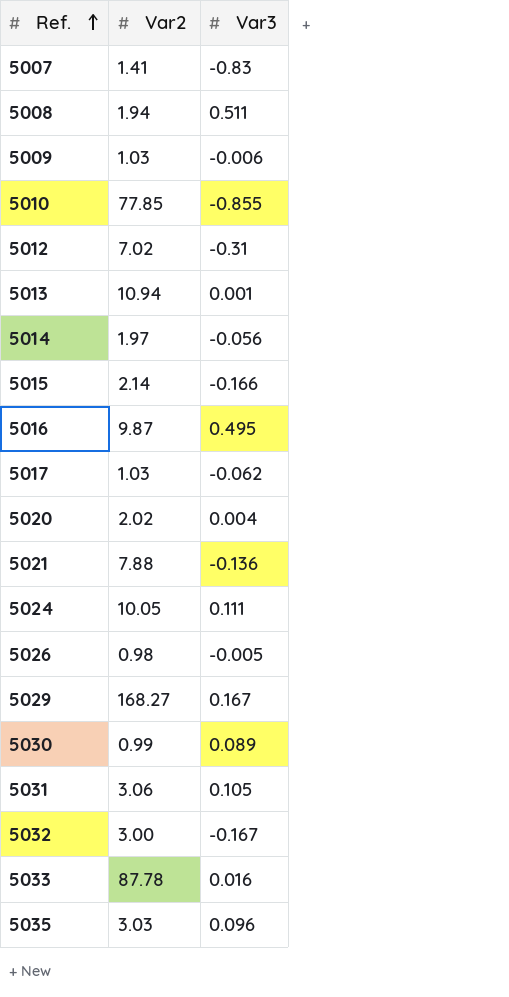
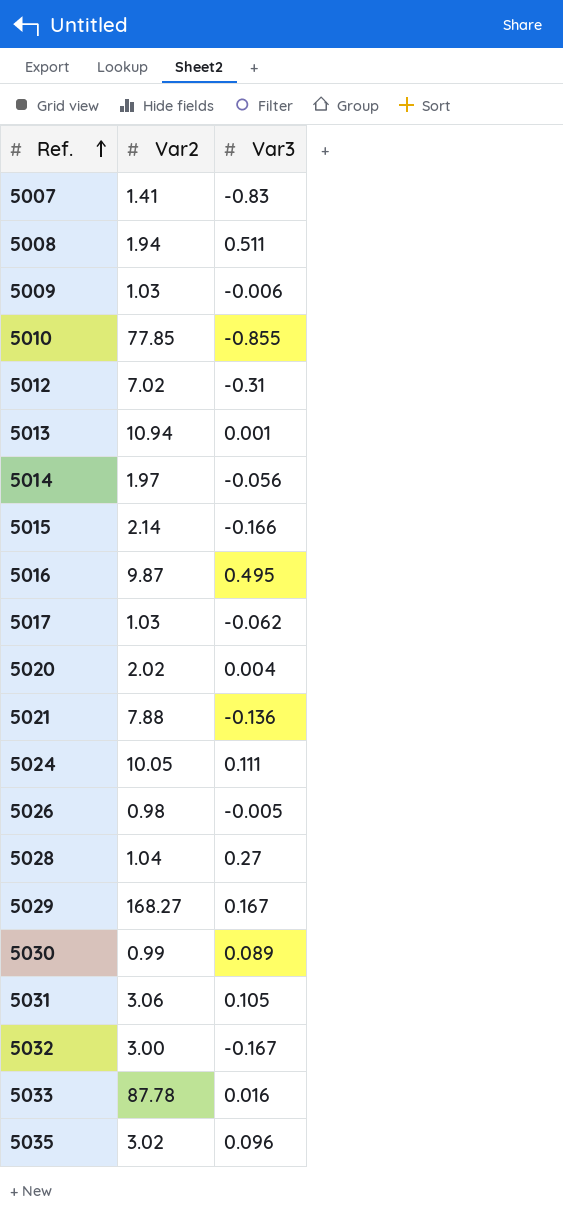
row 5028: none -> 1.04 | 0.27
5035 | Var2: 3.03 -> 3.02

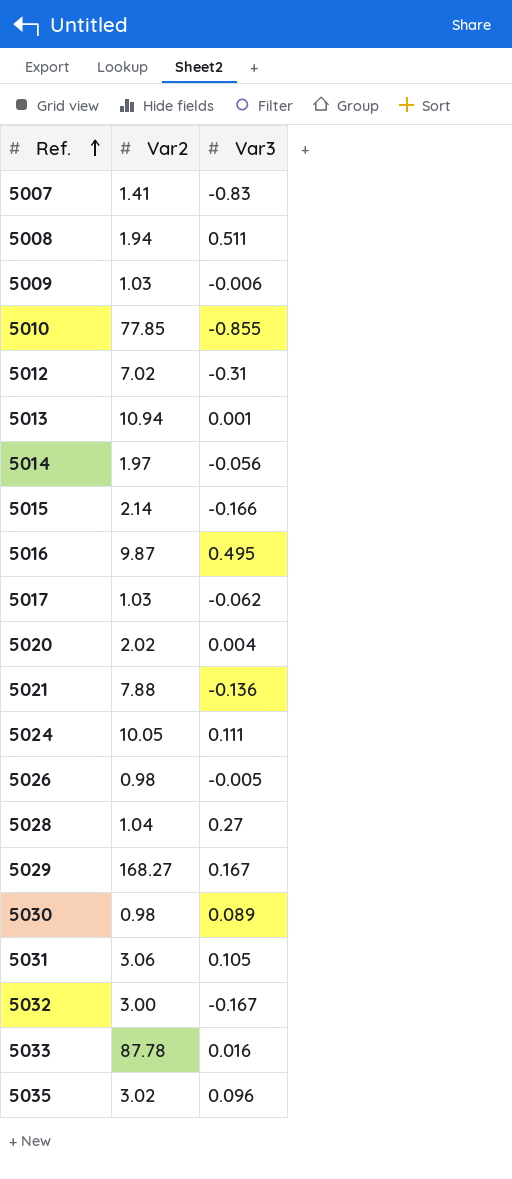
5030 | Var2: 0.99 -> 0.98

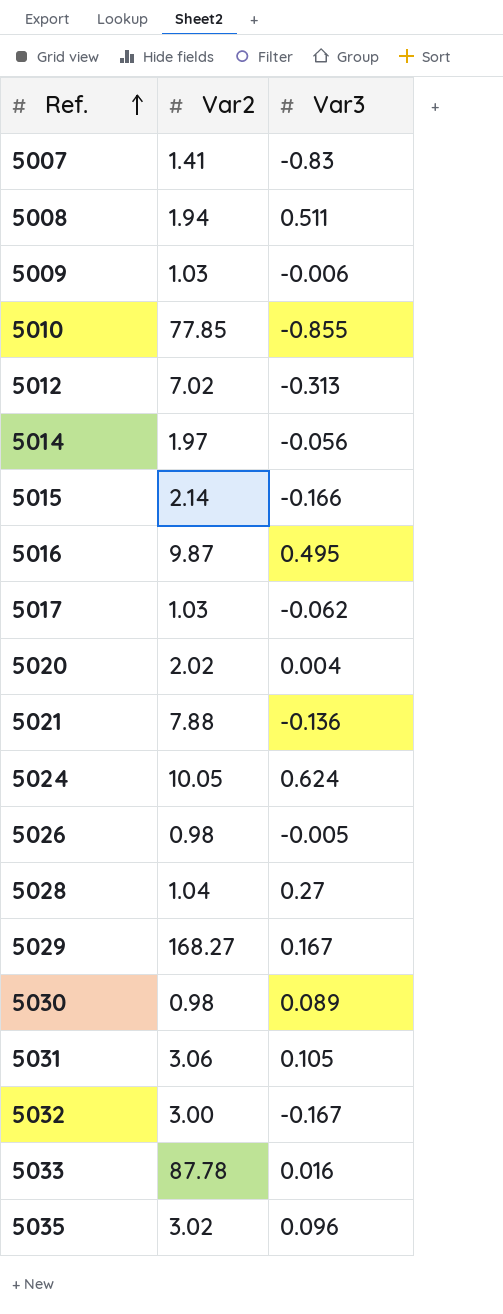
row 5013: 10.94 | 0.001 -> none
5012 | Var3: -0.31 -> -0.313
5024 | Var3: 0.111 -> 0.624

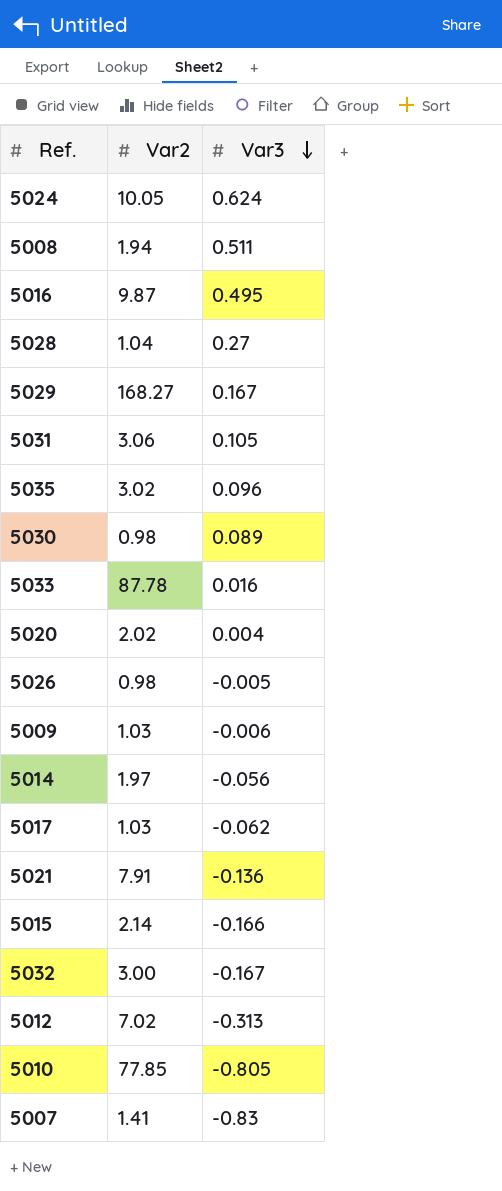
row order: Ref. ascending -> Var3 descending
5021 | Var2: 7.88 -> 7.91
5010 | Var3: -0.855 -> -0.805

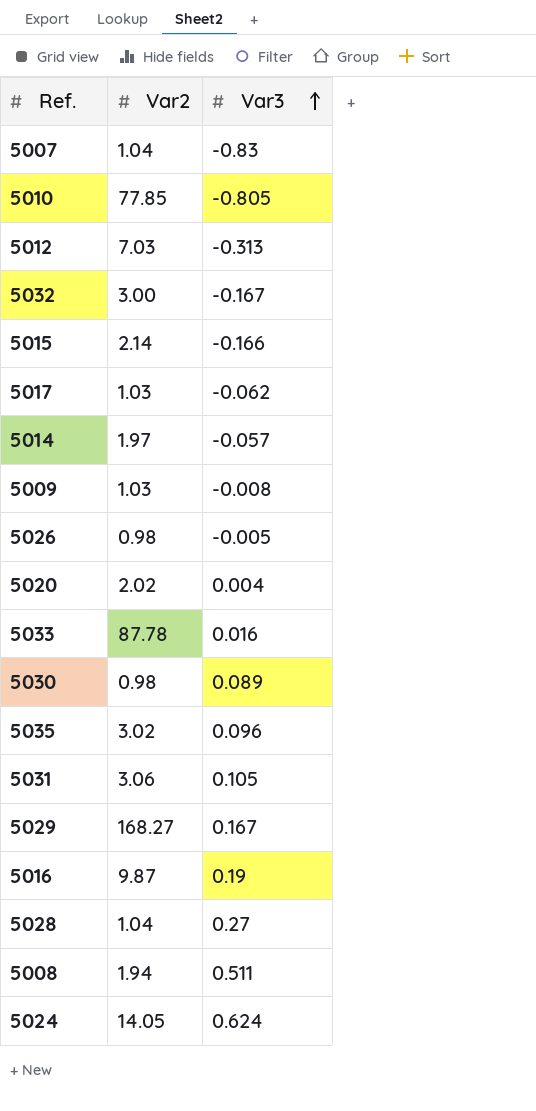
row order: Var3 descending -> Var3 ascending
row 5021: 7.91 | -0.136 -> none
5007 | Var2: 1.41 -> 1.04
5012 | Var2: 7.02 -> 7.03
5014 | Var3: -0.056 -> -0.057
5009 | Var3: -0.006 -> -0.008
5016 | Var3: 0.495 -> 0.19
5024 | Var2: 10.05 -> 14.05

